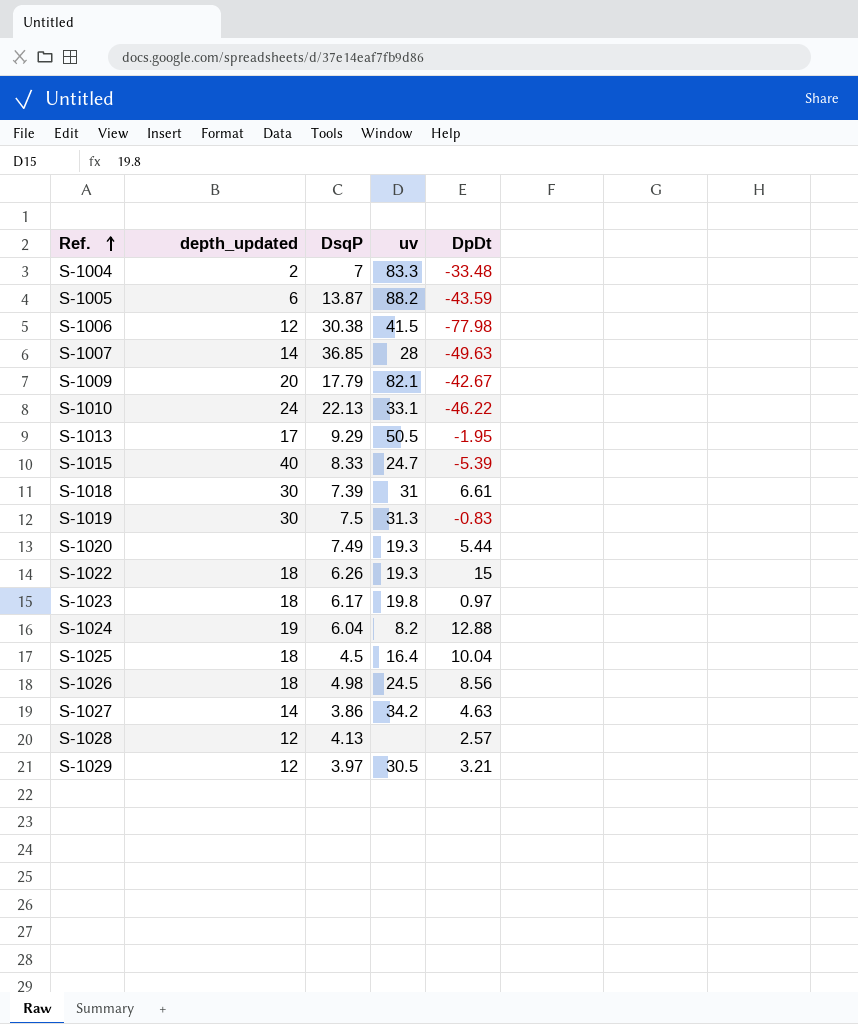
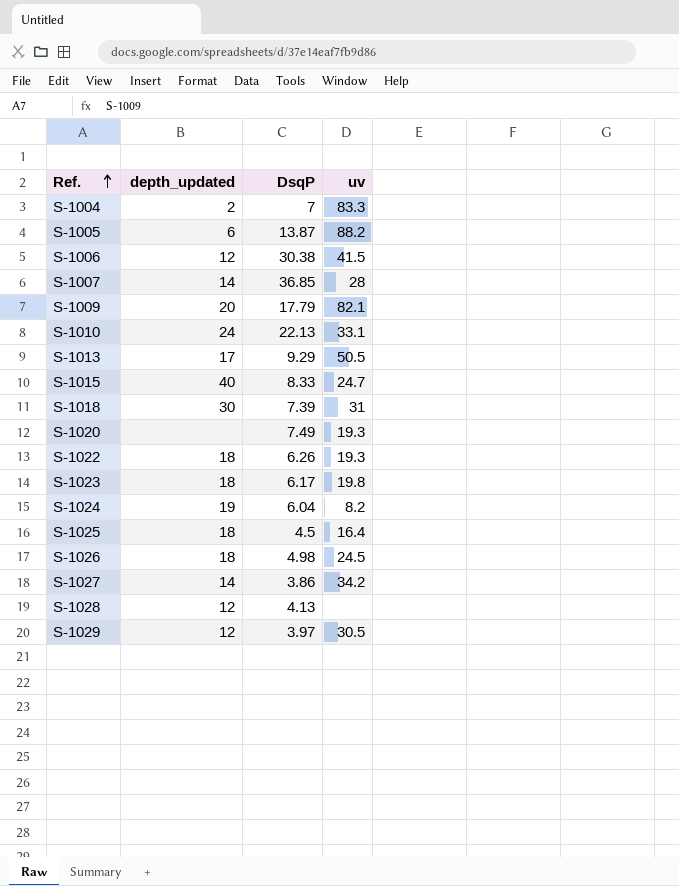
column DpDt | position: 5 -> none
row S-1019: 30 | 7.5 | 31.3 | -0.83 -> none

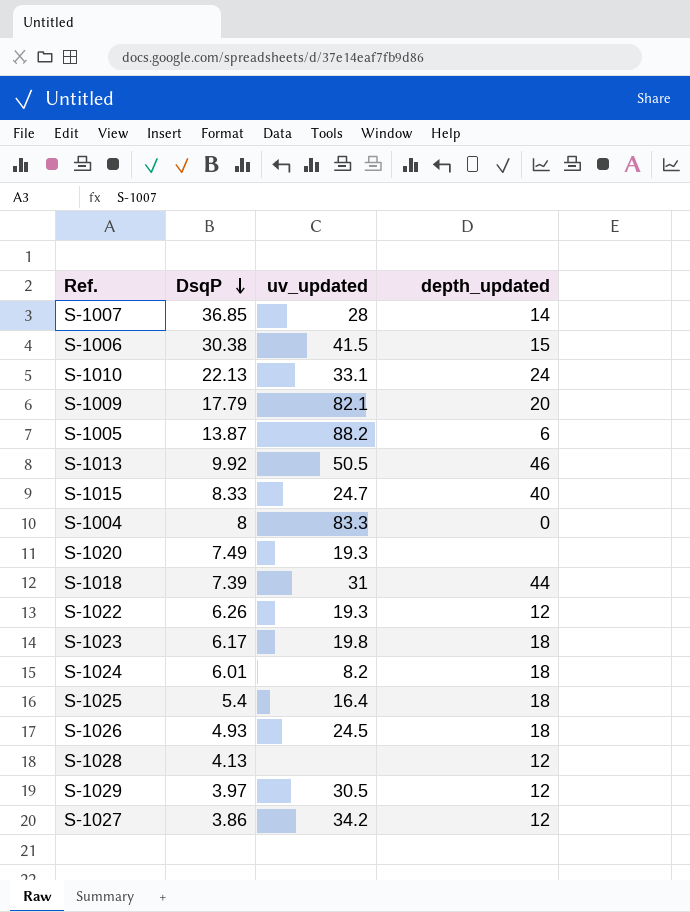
row order: Ref. ascending -> DsqP descending
column name: uv -> uv_updated
column depth_updated | position: 2 -> 4
S-1006 | depth_updated: 12 -> 15
S-1013 | DsqP: 9.29 -> 9.92
S-1013 | depth_updated: 17 -> 46
S-1004 | DsqP: 7 -> 8
S-1004 | depth_updated: 2 -> 0
S-1018 | depth_updated: 30 -> 44
S-1022 | depth_updated: 18 -> 12
S-1024 | DsqP: 6.04 -> 6.01
S-1024 | depth_updated: 19 -> 18
S-1025 | DsqP: 4.5 -> 5.4
S-1026 | DsqP: 4.98 -> 4.93
S-1027 | depth_updated: 14 -> 12

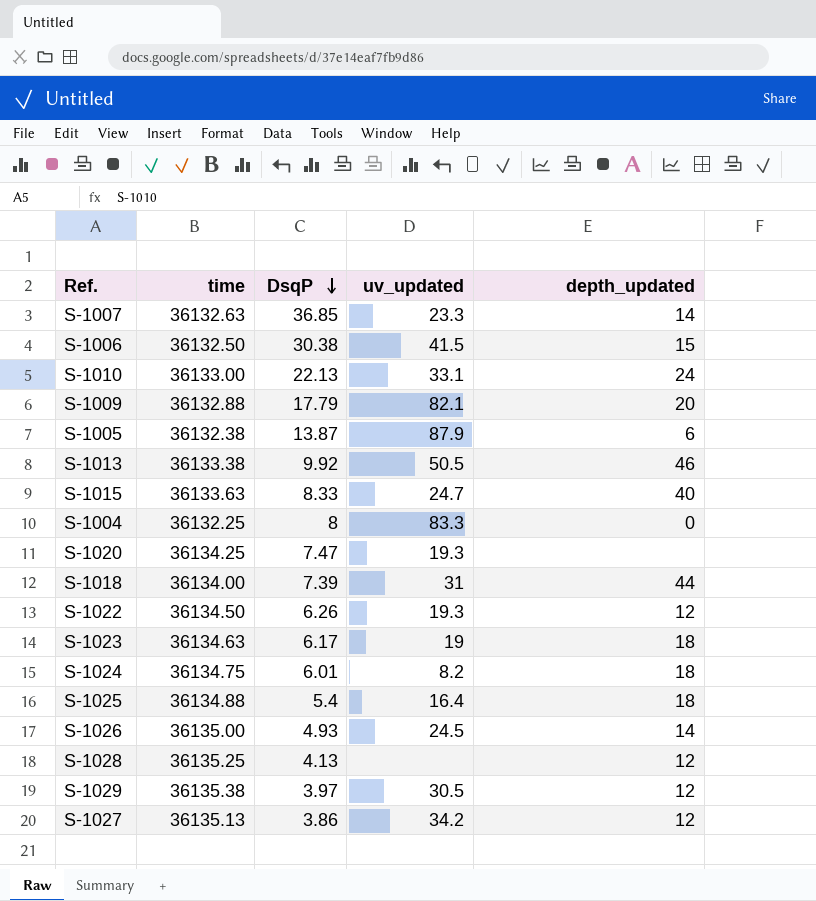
column time | position: none -> 2
S-1007 | uv_updated: 28 -> 23.3
S-1005 | uv_updated: 88.2 -> 87.9
S-1020 | DsqP: 7.49 -> 7.47
S-1023 | uv_updated: 19.8 -> 19
S-1026 | depth_updated: 18 -> 14

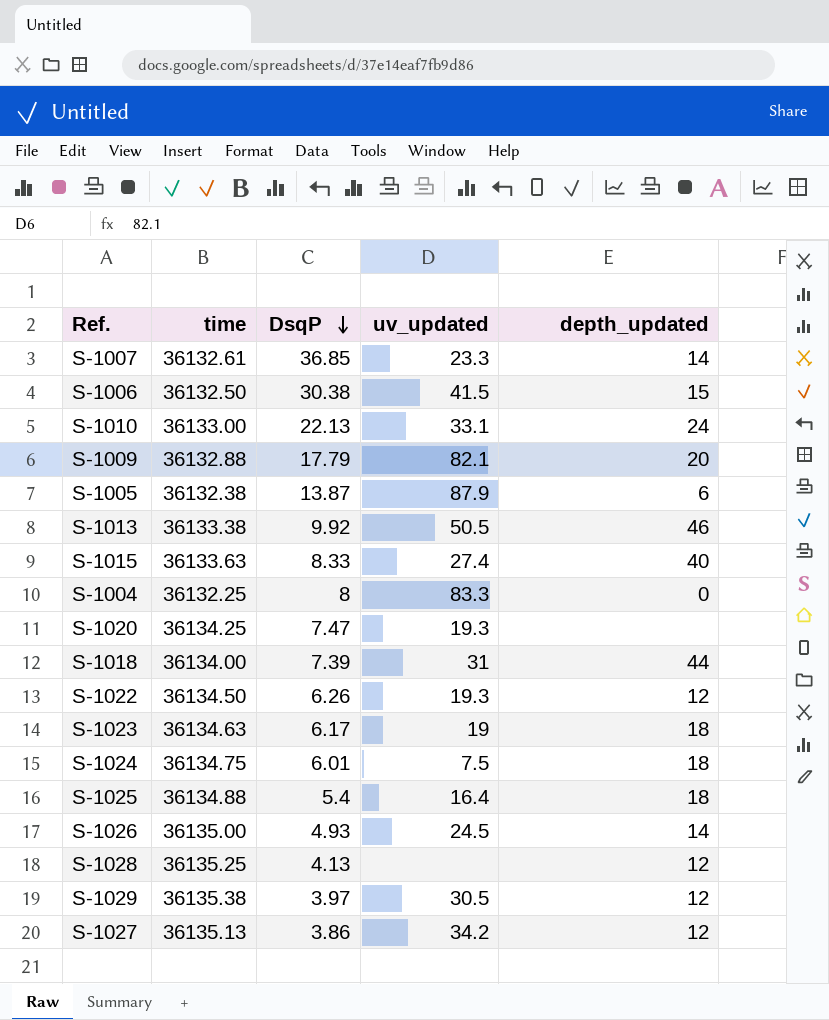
S-1007 | time: 36132.63 -> 36132.61
S-1015 | uv_updated: 24.7 -> 27.4
S-1024 | uv_updated: 8.2 -> 7.5

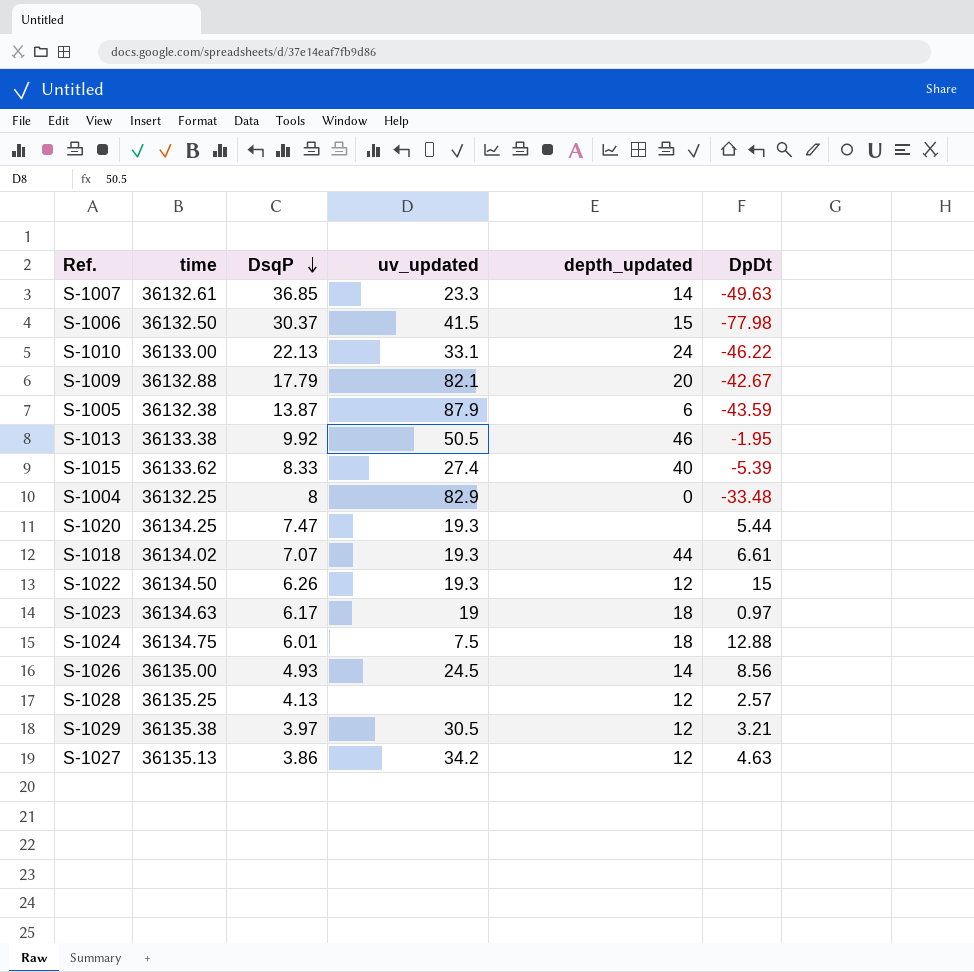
column DpDt | position: none -> 6
row S-1025: 36134.88 | 5.4 | 16.4 | 18 -> none
S-1006 | DsqP: 30.38 -> 30.37
S-1015 | time: 36133.63 -> 36133.62
S-1004 | uv_updated: 83.3 -> 82.9
S-1018 | time: 36134.00 -> 36134.02
S-1018 | DsqP: 7.39 -> 7.07
S-1018 | uv_updated: 31 -> 19.3

